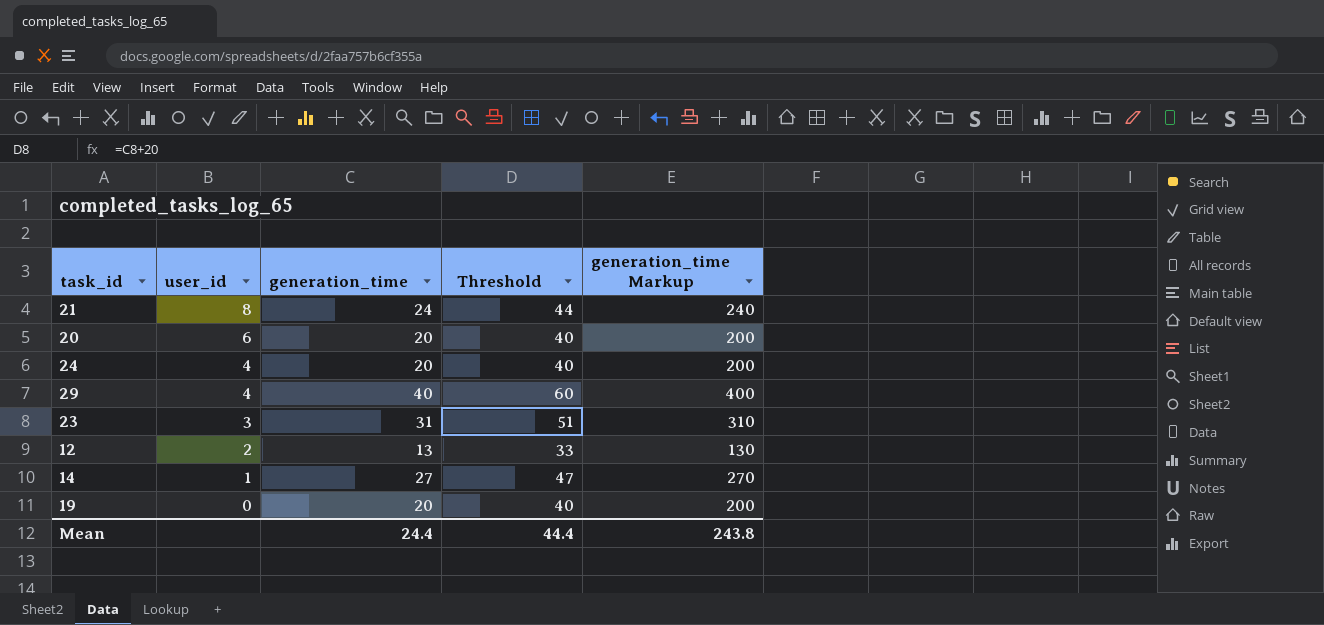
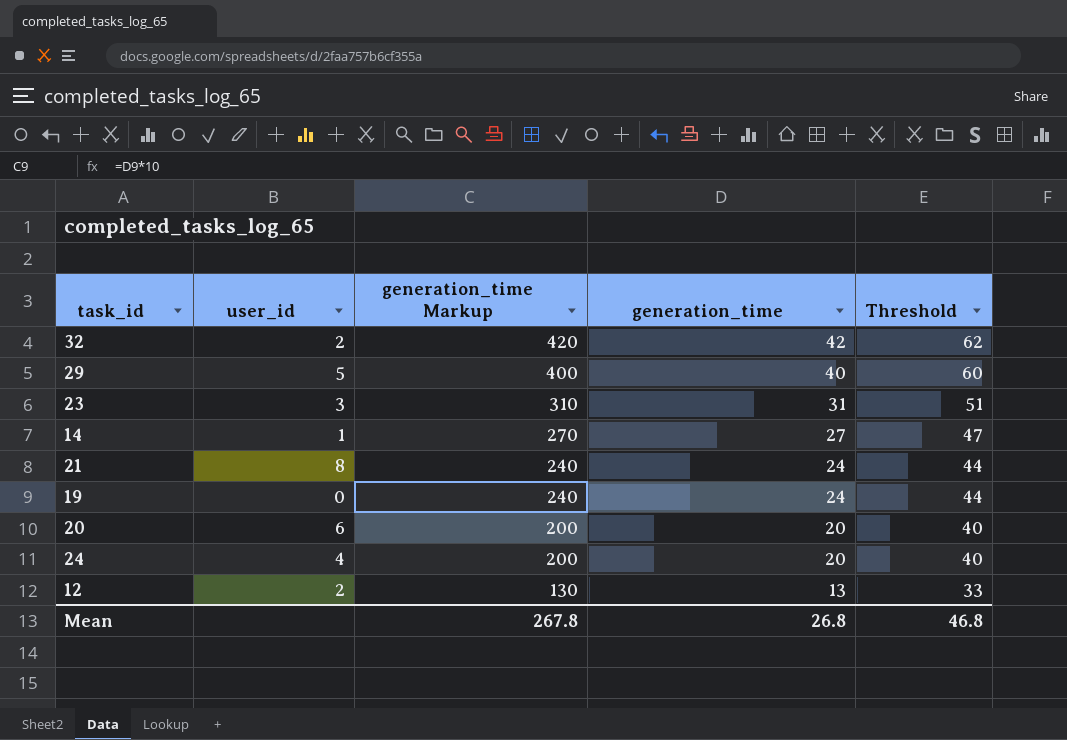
row order: user_id descending -> generation_time Markup descending
column generation_time Markup | position: 5 -> 3
row 32: none -> 2 | 420 | 42 | 62
29 | user_id: 4 -> 5
19 | generation_time Markup: 200 -> 240
19 | generation_time: 20 -> 24
19 | Threshold: 40 -> 44
Mean | generation_time Markup: 243.8 -> 267.8
Mean | generation_time: 24.4 -> 26.8
Mean | Threshold: 44.4 -> 46.8

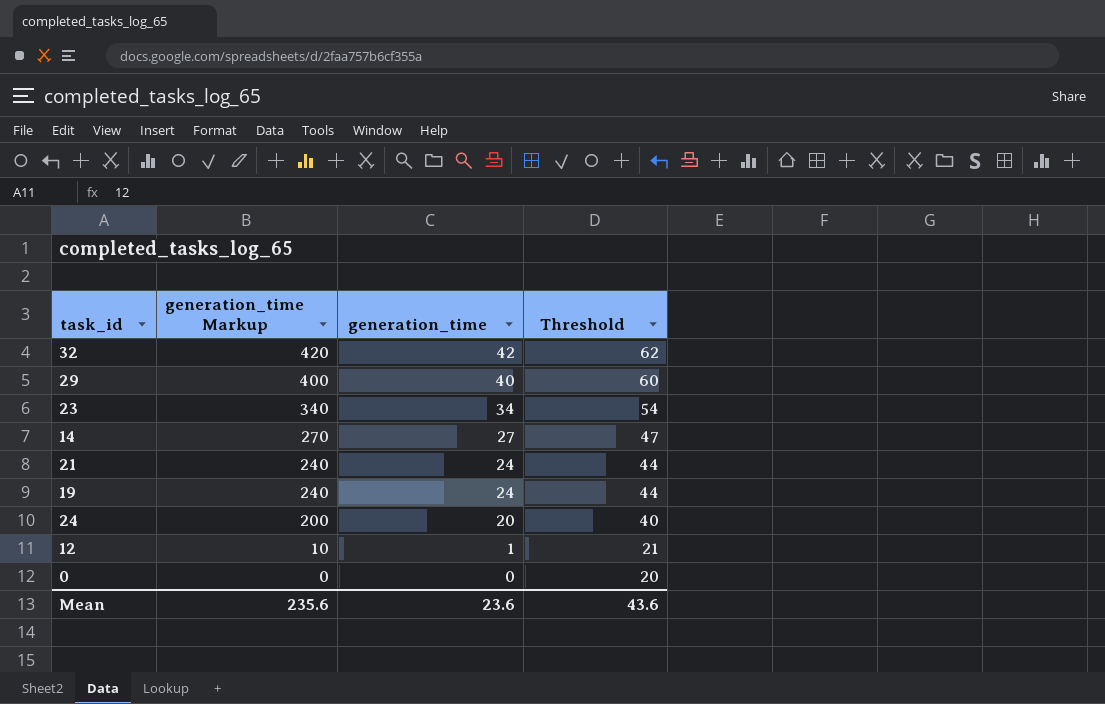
column user_id | position: 2 -> none
row 20: 6 | 200 | 20 | 40 -> none
23 | generation_time Markup: 310 -> 340
23 | generation_time: 31 -> 34
23 | Threshold: 51 -> 54
12 | generation_time Markup: 130 -> 10
12 | generation_time: 13 -> 1
12 | Threshold: 33 -> 21
row 0: none -> 0 | 0 | 20
Mean | generation_time Markup: 267.8 -> 235.6
Mean | generation_time: 26.8 -> 23.6
Mean | Threshold: 46.8 -> 43.6

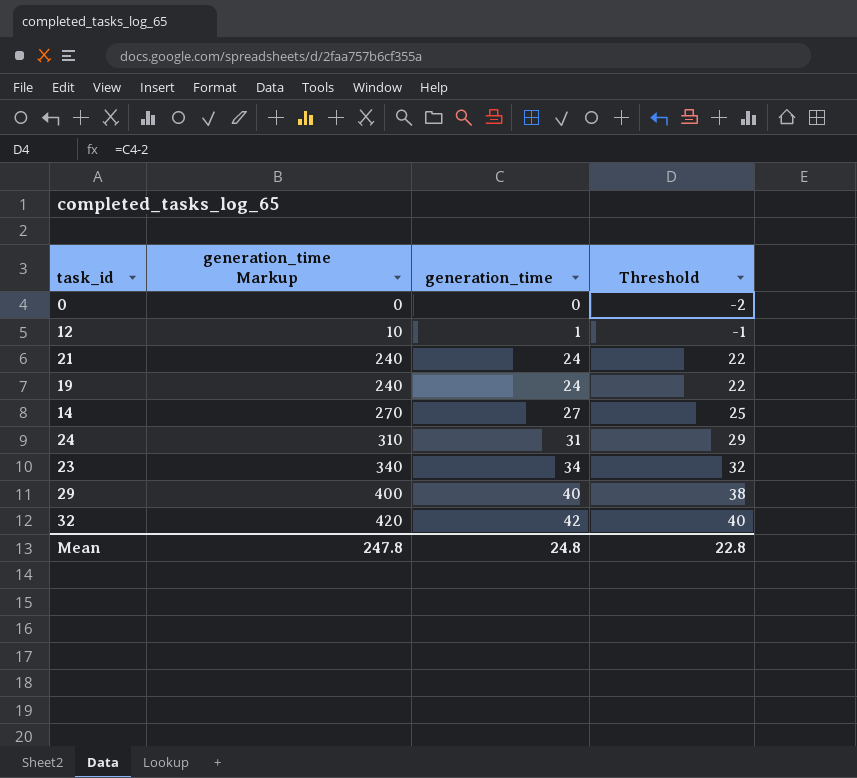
row order: generation_time Markup descending -> generation_time Markup ascending
column Threshold | formula: [generation_time] + 20 -> [generation_time] - 2
24 | generation_time Markup: 200 -> 310
24 | generation_time: 20 -> 31
Mean | generation_time Markup: 235.6 -> 247.8
Mean | generation_time: 23.6 -> 24.8
Mean | Threshold: 43.6 -> 22.8

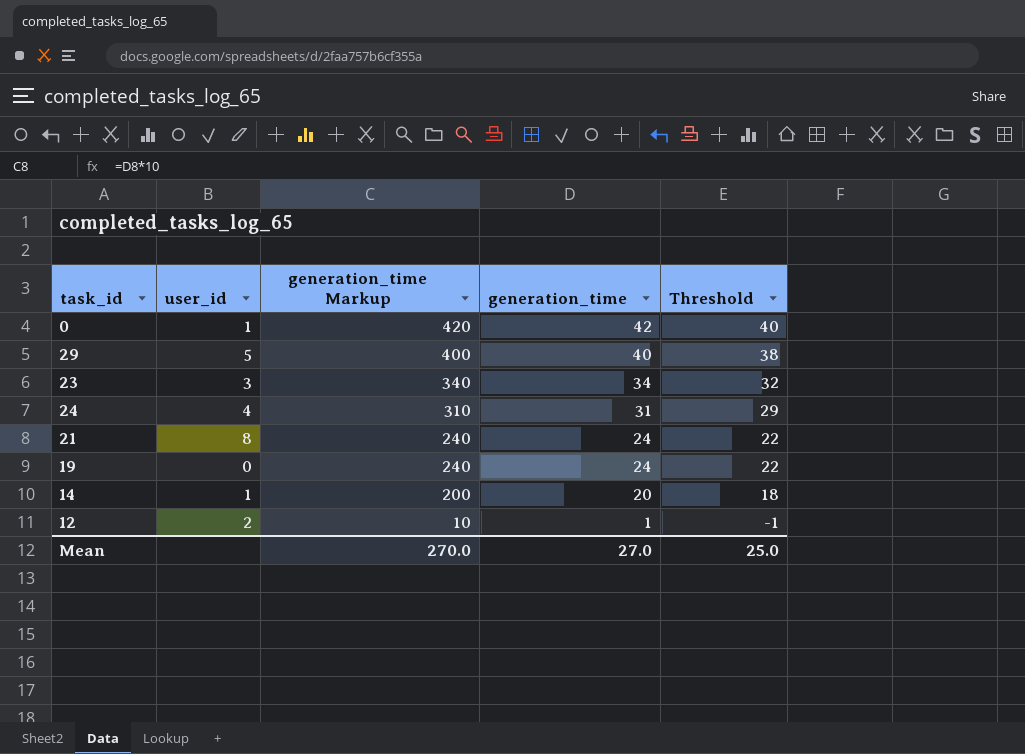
row order: generation_time Markup ascending -> generation_time Markup descending
column user_id | position: none -> 2
row 32: 420 | 42 | 40 -> none
0 | generation_time Markup: 0 -> 420
0 | generation_time: 0 -> 42
0 | Threshold: -2 -> 40
14 | generation_time Markup: 270 -> 200
14 | generation_time: 27 -> 20
14 | Threshold: 25 -> 18
Mean | generation_time Markup: 247.8 -> 270.0
Mean | generation_time: 24.8 -> 27.0
Mean | Threshold: 22.8 -> 25.0

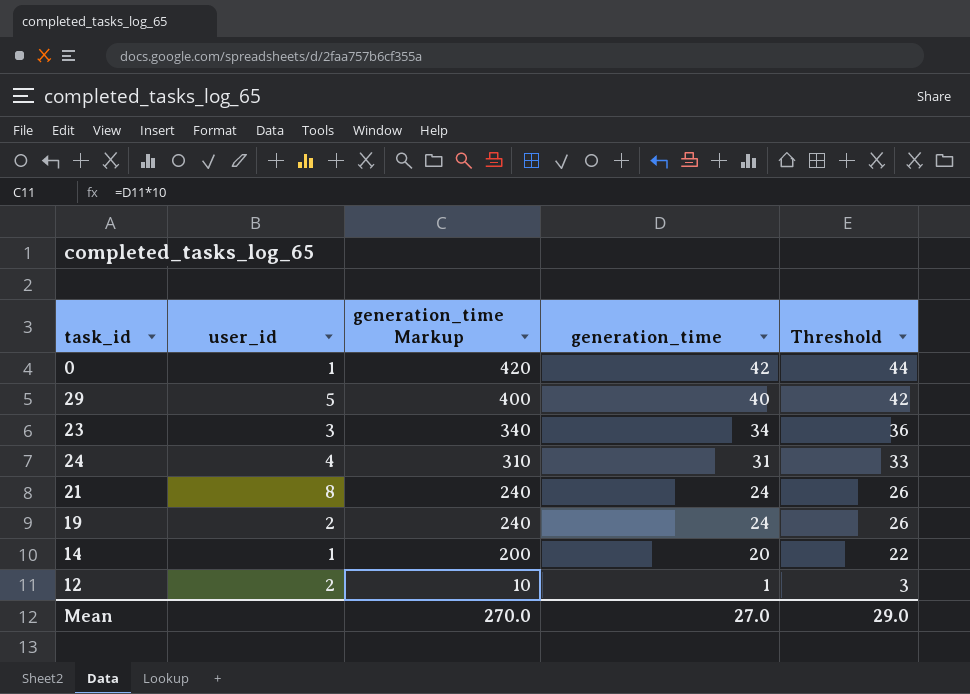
column Threshold | formula: [generation_time] - 2 -> [generation_time] + 2
19 | user_id: 0 -> 2
Mean | Threshold: 25.0 -> 29.0

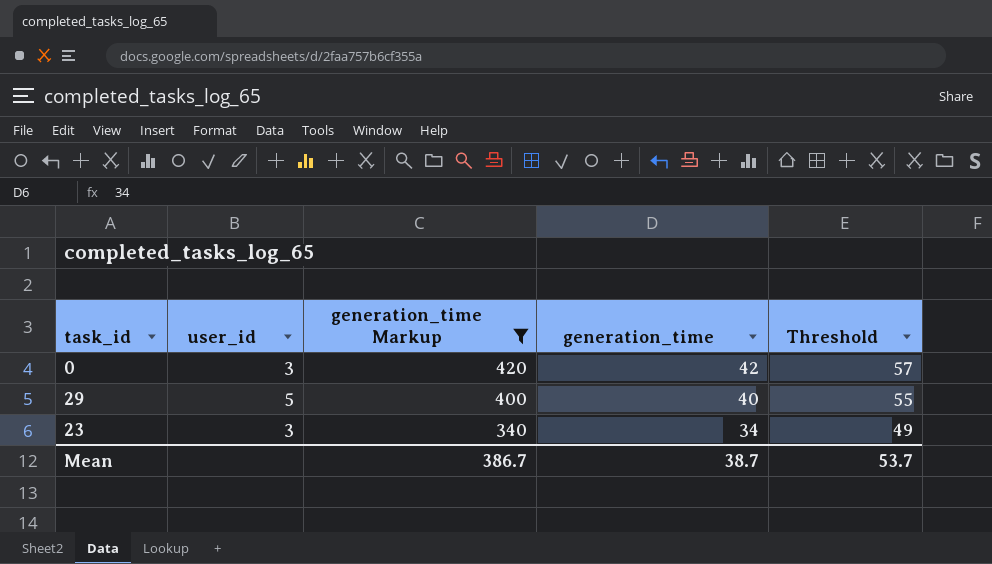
filter: none -> generation_time Markup >= 340
column Threshold | formula: [generation_time] + 2 -> [generation_time] + 15
0 | user_id: 1 -> 3
Mean | generation_time Markup: 270.0 -> 386.7
Mean | generation_time: 27.0 -> 38.7
Mean | Threshold: 29.0 -> 53.7

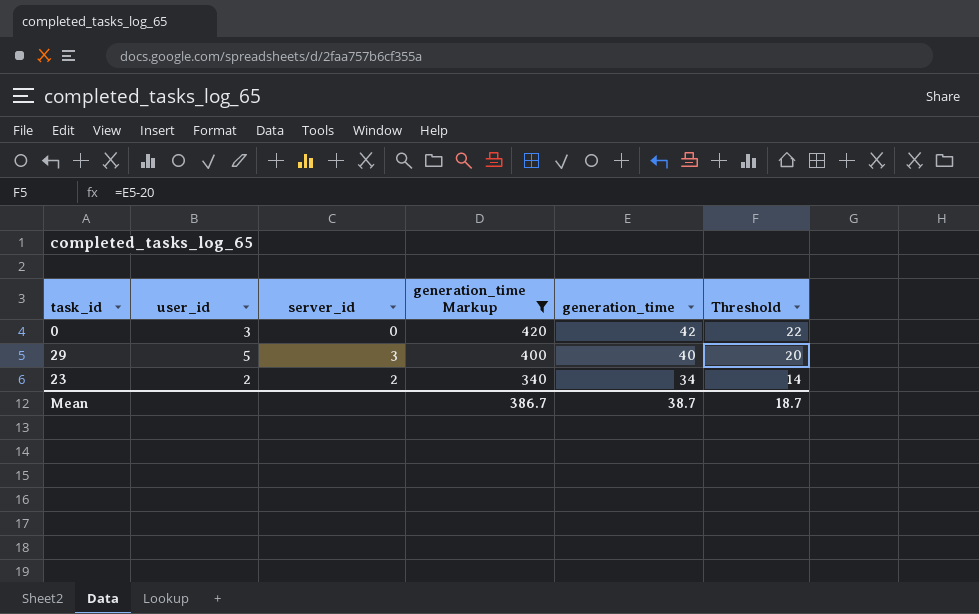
column server_id | position: none -> 3
column Threshold | formula: [generation_time] + 15 -> [generation_time] - 20
23 | user_id: 3 -> 2
Mean | Threshold: 53.7 -> 18.7

